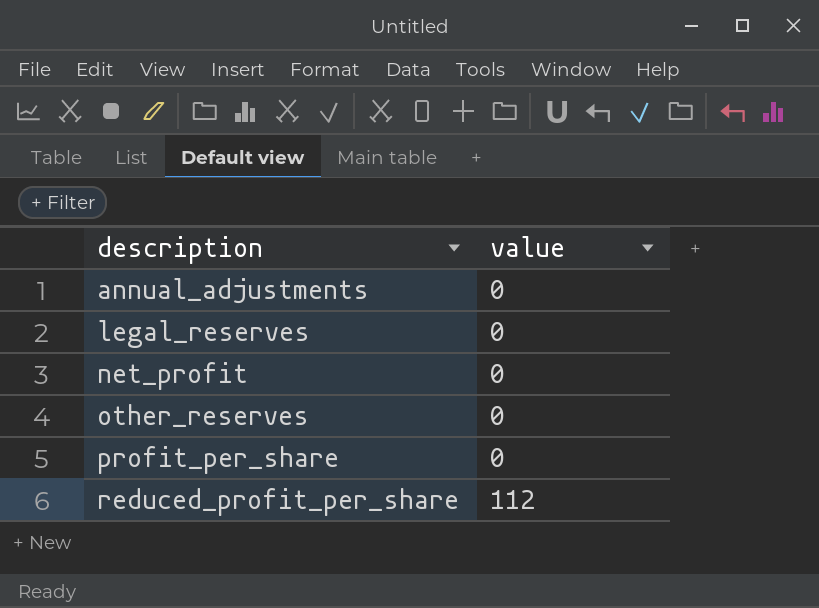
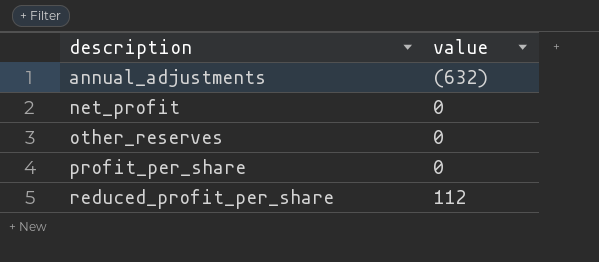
row legal_reserves: 0 -> none
annual_adjustments | value: 0 -> (632)

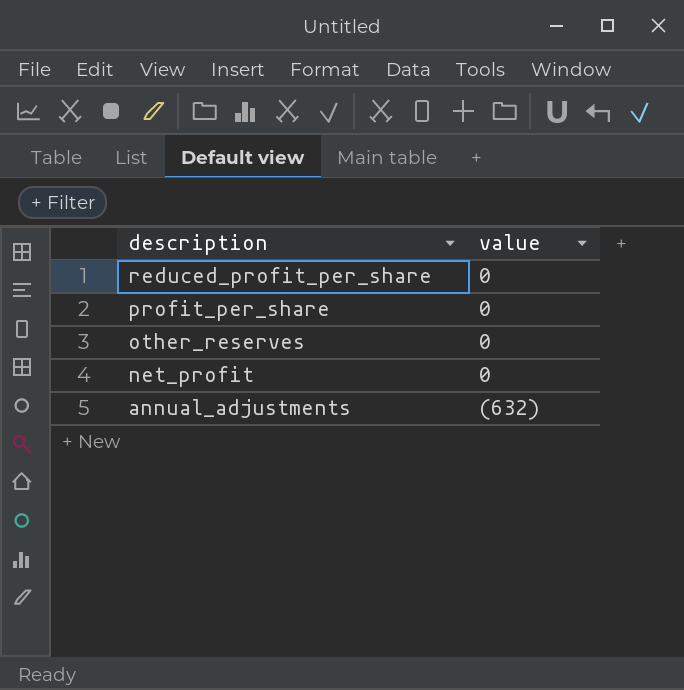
row order: description ascending -> description descending
reduced_profit_per_share | value: 112 -> 0

